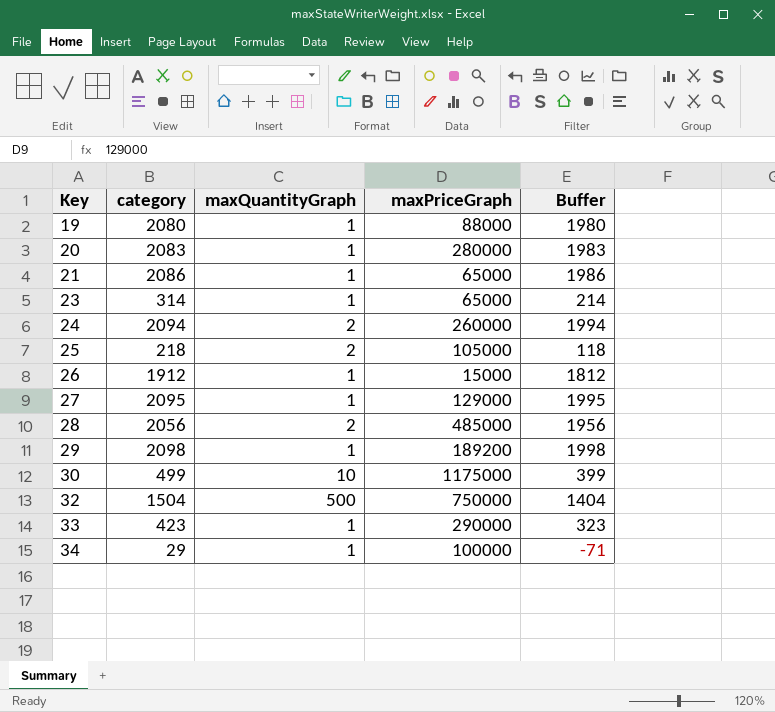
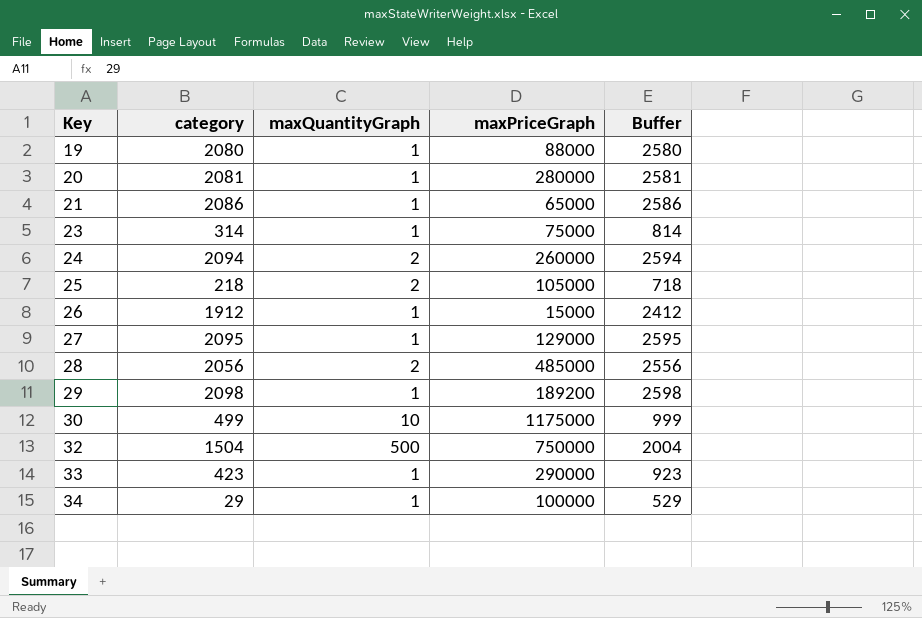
column Buffer | formula: [category] - 100 -> [category] + 500
20 | category: 2083 -> 2081
23 | maxPriceGraph: 65000 -> 75000

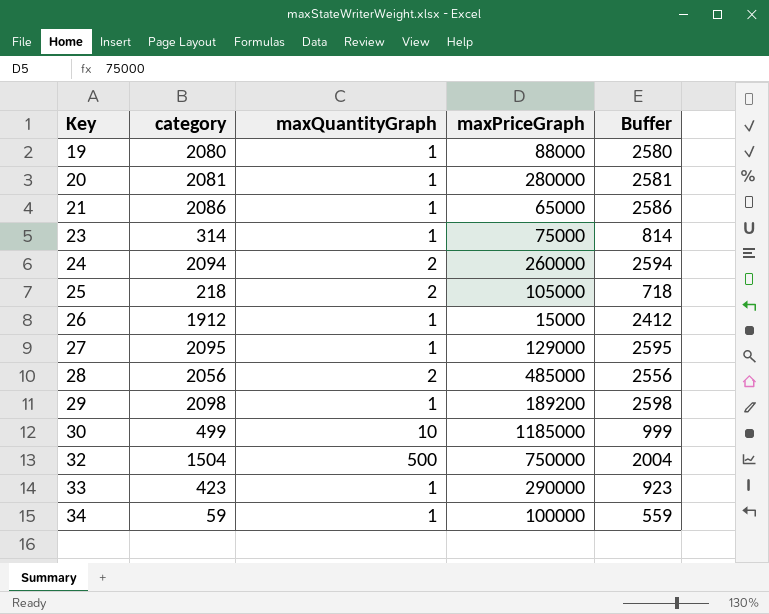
30 | maxPriceGraph: 1175000 -> 1185000
34 | category: 29 -> 59
34 | Buffer: 529 -> 559

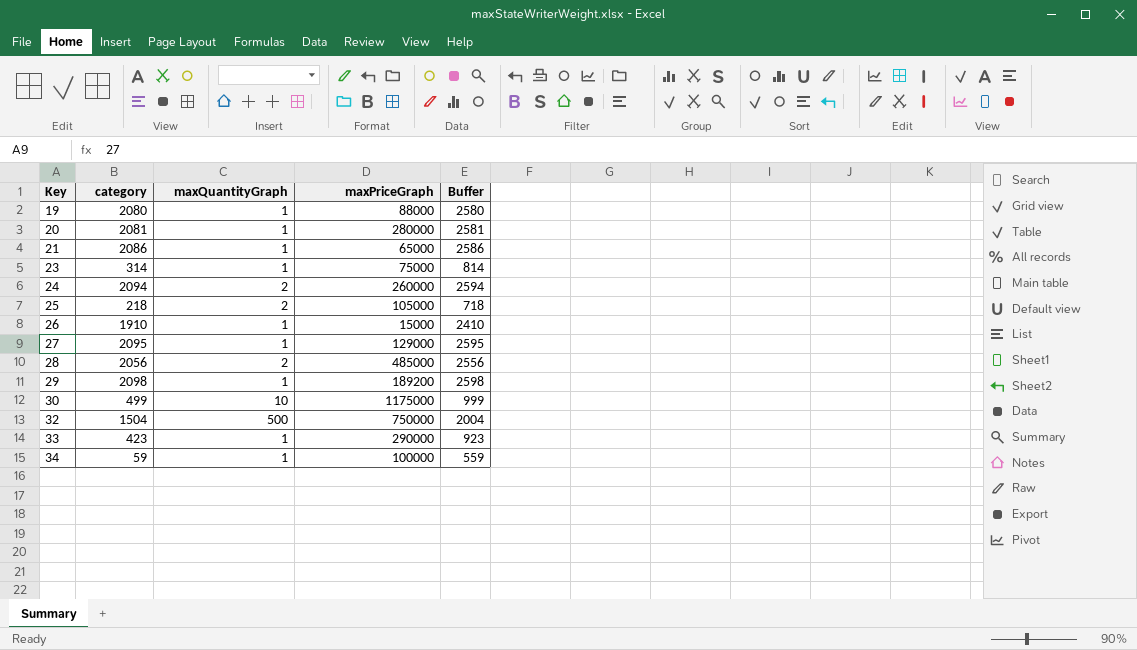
26 | category: 1912 -> 1910
26 | Buffer: 2412 -> 2410
30 | maxPriceGraph: 1185000 -> 1175000

